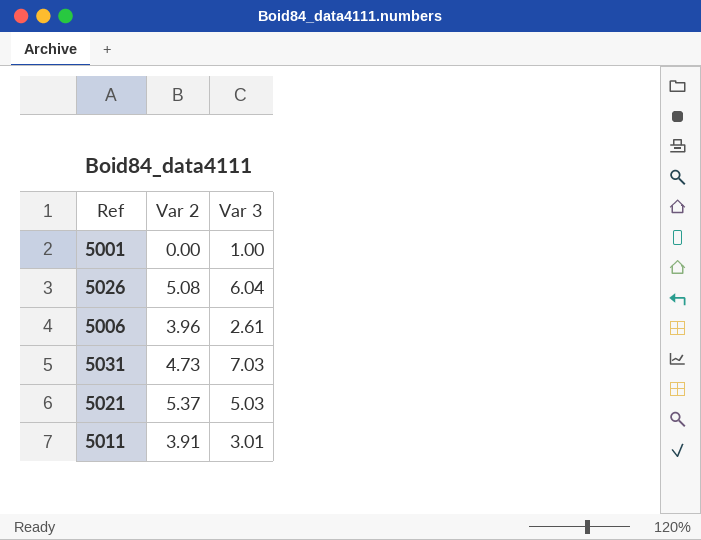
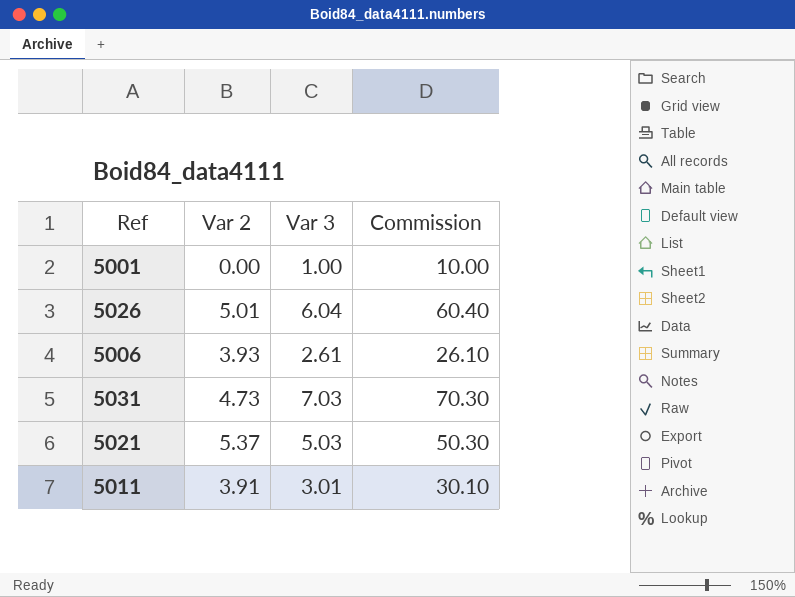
column Commission | formula: none -> [Var 3] * 10
5026 | Var 2: 5.08 -> 5.01
5006 | Var 2: 3.96 -> 3.93

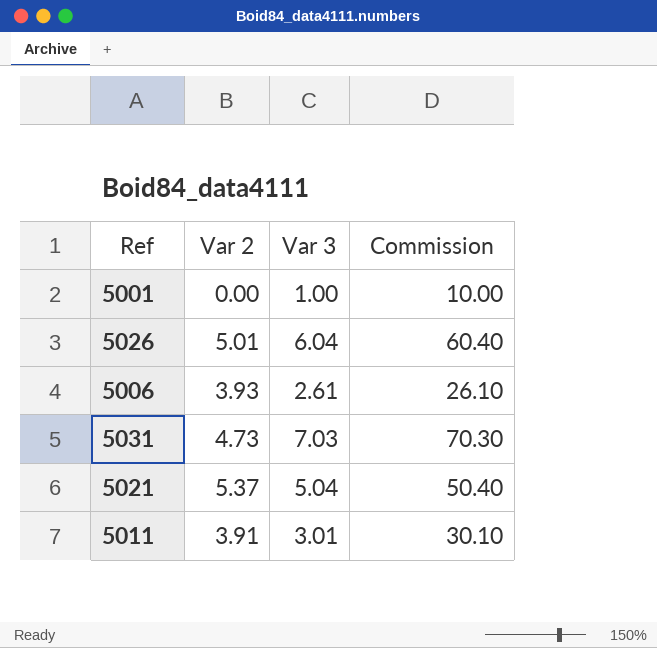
5021 | Var 3: 5.03 -> 5.04
5021 | Commission: 50.30 -> 50.40

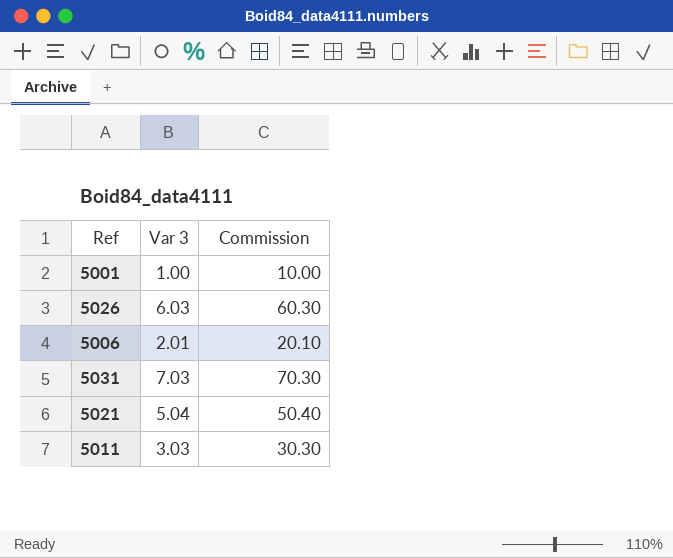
column Var 2 | position: 2 -> none
5026 | Var 3: 6.04 -> 6.03
5026 | Commission: 60.40 -> 60.30
5006 | Var 3: 2.61 -> 2.01
5006 | Commission: 26.10 -> 20.10
5011 | Var 3: 3.01 -> 3.03
5011 | Commission: 30.10 -> 30.30

